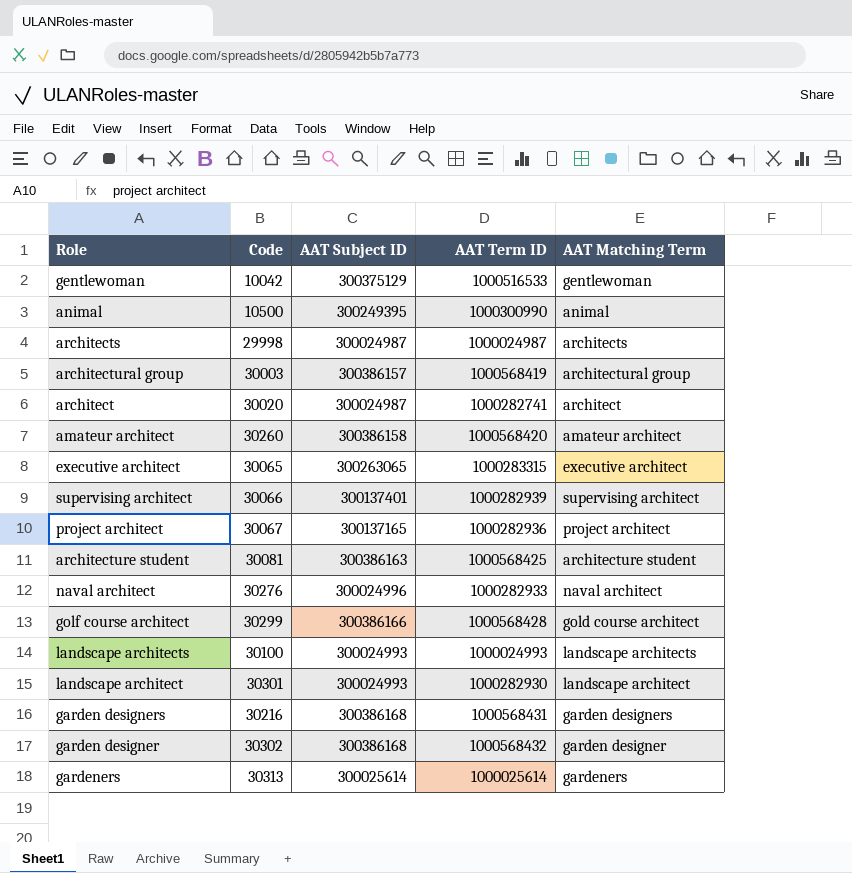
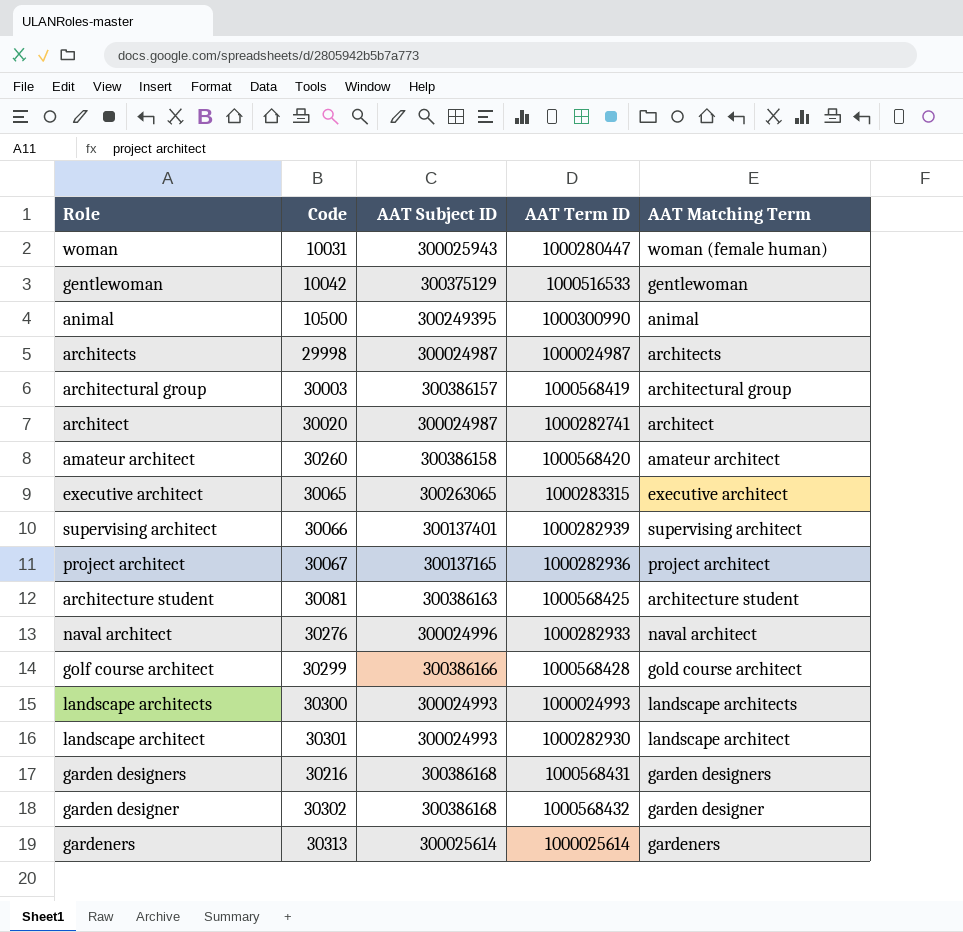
row woman: none -> 10031 | 300025943 | 1000280447 | woman (female human)
landscape architects | Code: 30100 -> 30300

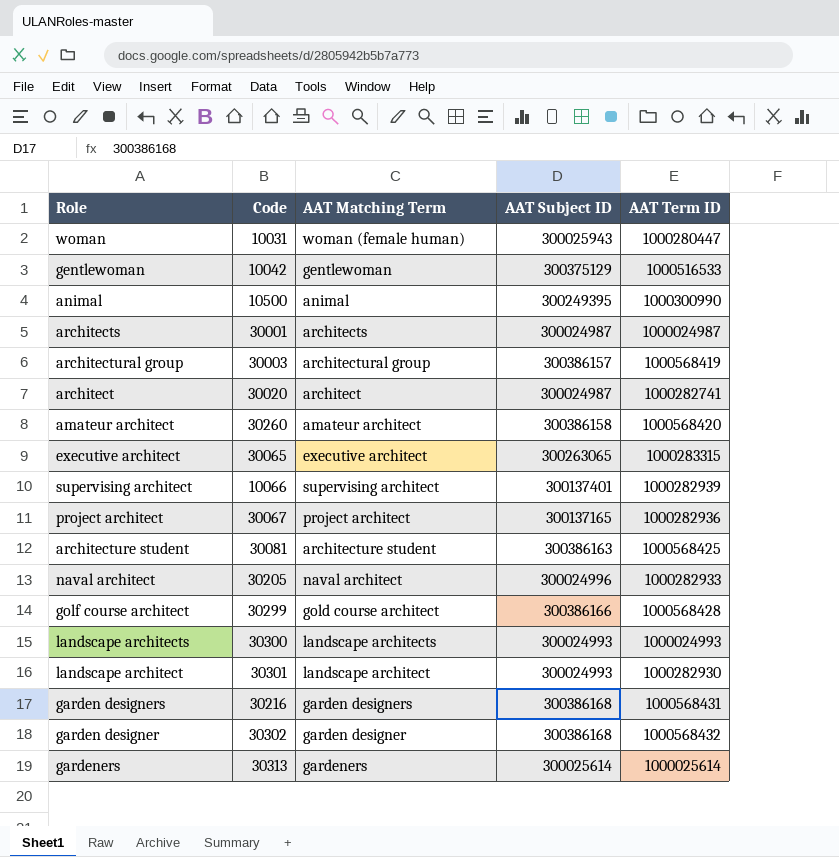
column AAT Matching Term | position: 5 -> 3
architects | Code: 29998 -> 30001
supervising architect | Code: 30066 -> 10066
naval architect | Code: 30276 -> 30205

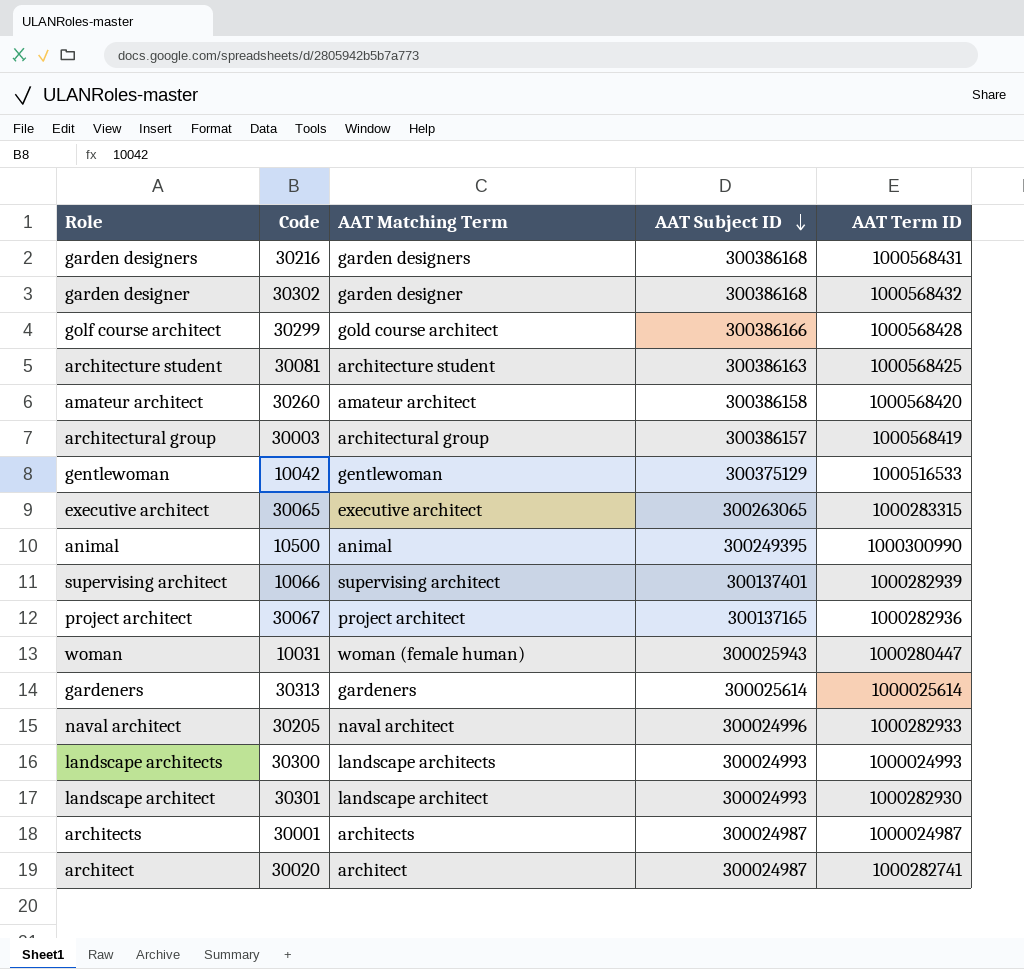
row order: none -> AAT Subject ID descending

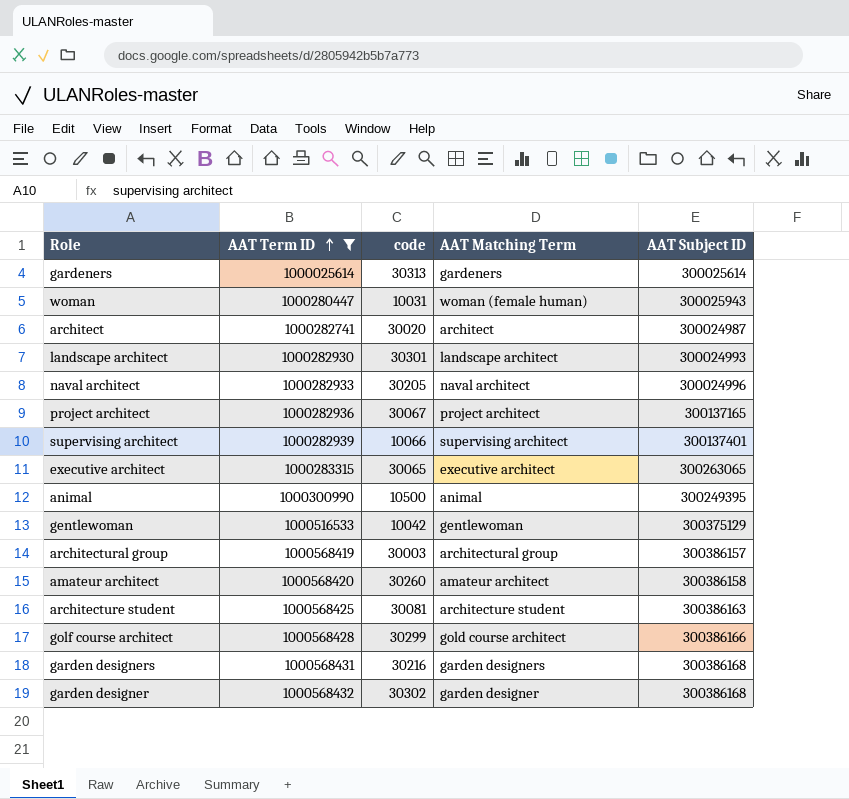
filter: none -> AAT Term ID >= 1000025614
row order: AAT Subject ID descending -> AAT Term ID ascending
column AAT Term ID | position: 5 -> 2
column name: Code -> code

